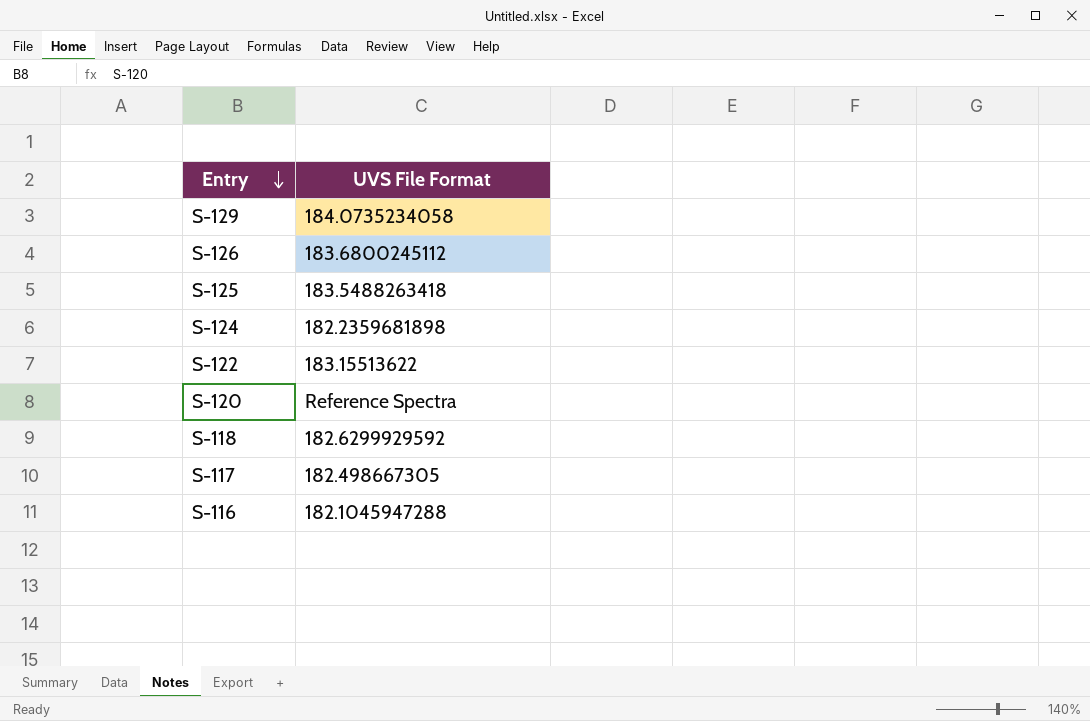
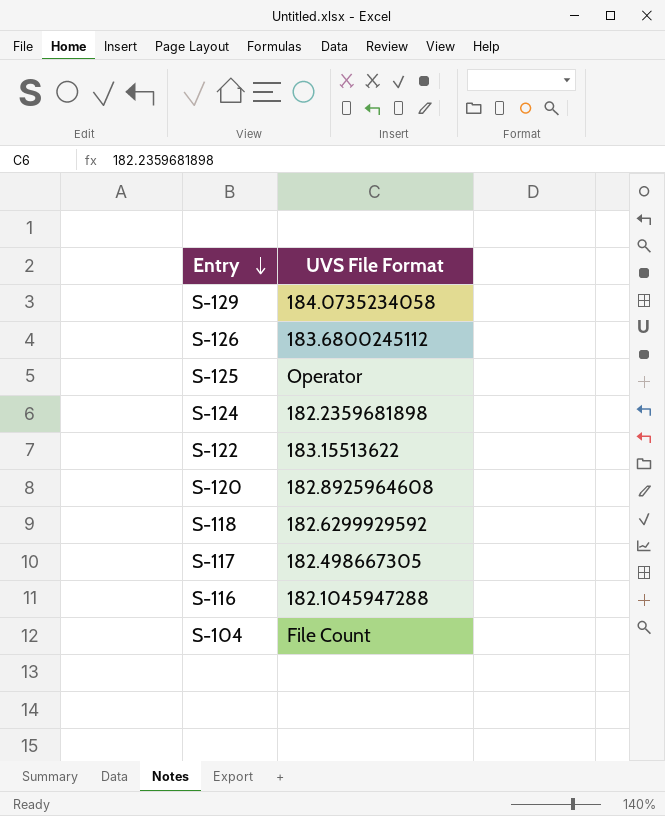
S-125 | UVS File Format: 183.5488263418 -> Operator
S-120 | UVS File Format: Reference Spectra -> 182.8925964608
row S-104: none -> File Count

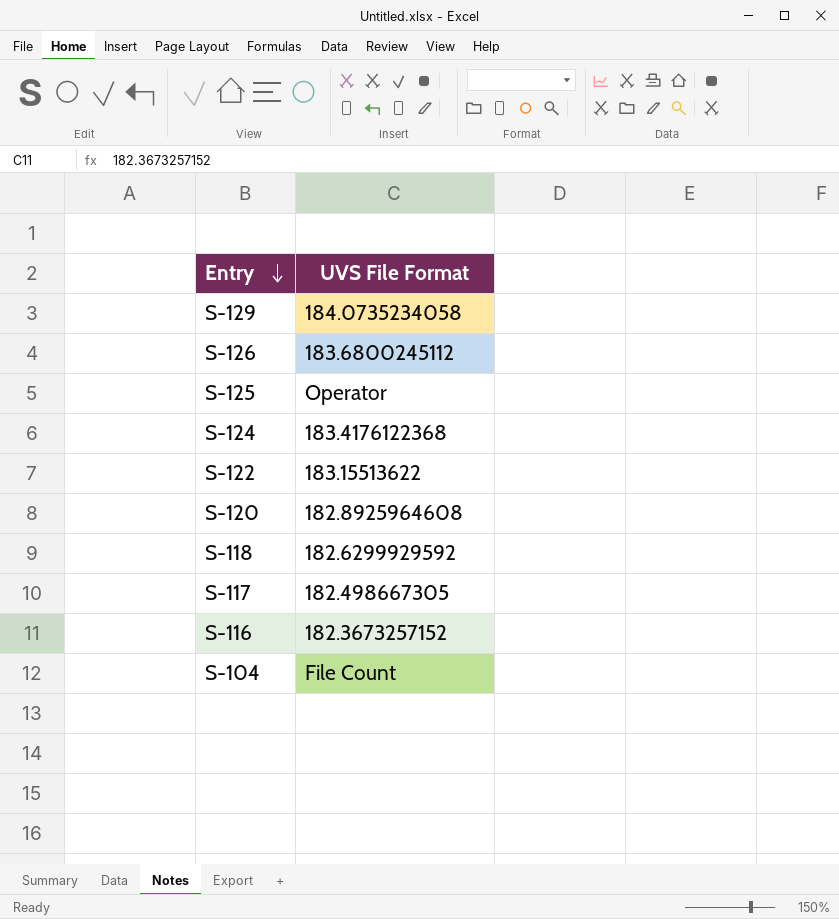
S-124 | UVS File Format: 182.2359681898 -> 183.4176122368
S-116 | UVS File Format: 182.1045947288 -> 182.3673257152

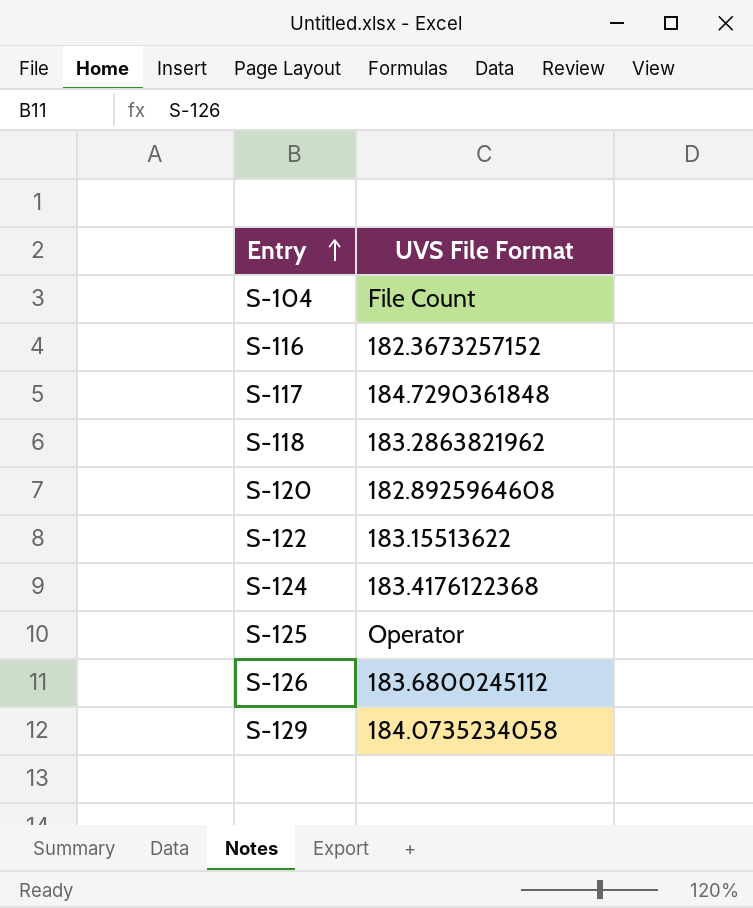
row order: Entry descending -> Entry ascending
S-117 | UVS File Format: 182.498667305 -> 184.7290361848
S-118 | UVS File Format: 182.6299929592 -> 183.2863821962

